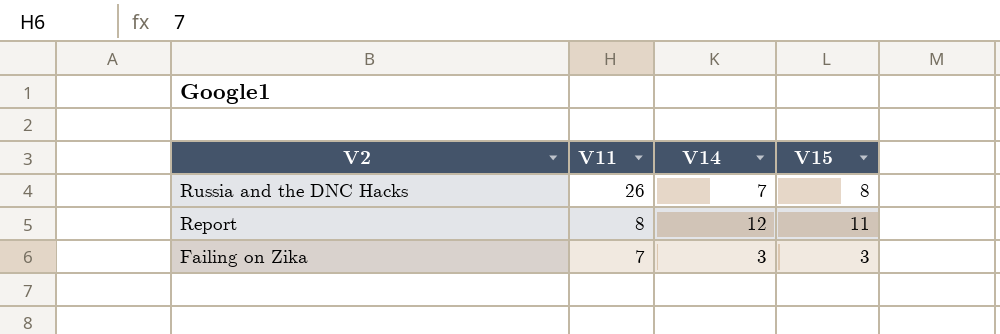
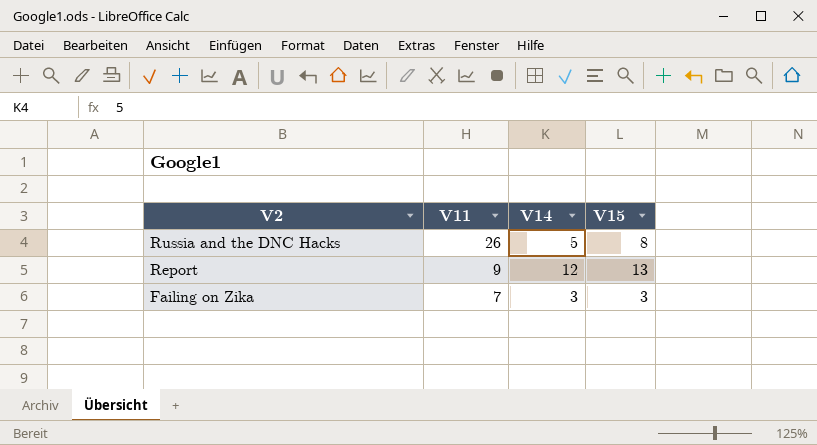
Russia and the DNC Hacks | V14: 7 -> 5
Report | V11: 8 -> 9
Report | V15: 11 -> 13

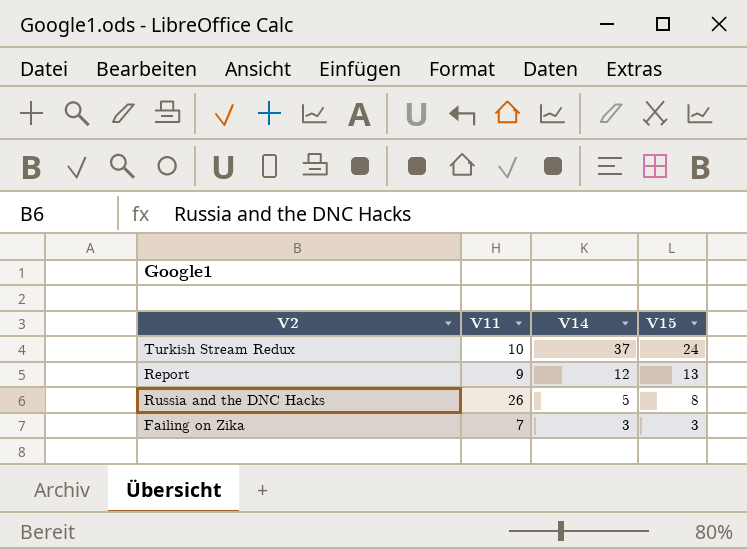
row order: V2 descending -> V14 descending
row Turkish Stream Redux: none -> 10 | 37 | 24

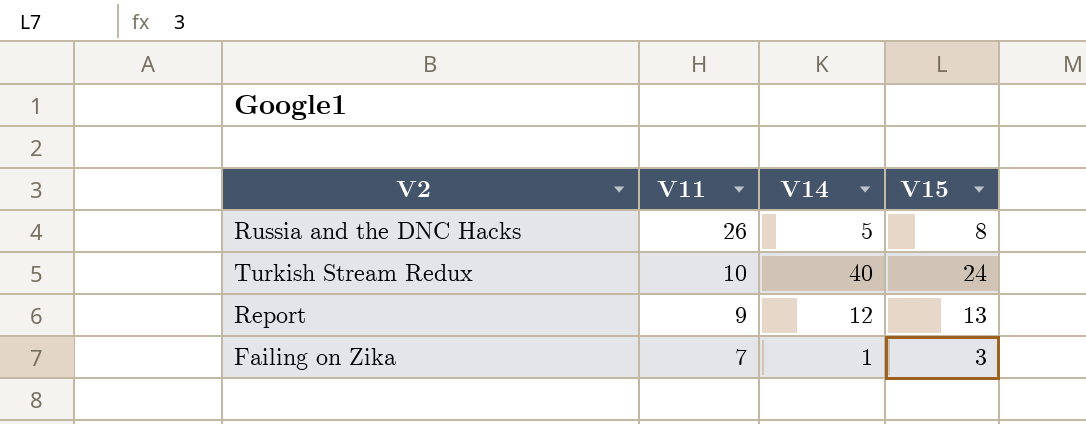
row order: V14 descending -> V11 descending
Turkish Stream Redux | V14: 37 -> 40
Failing on Zika | V14: 3 -> 1

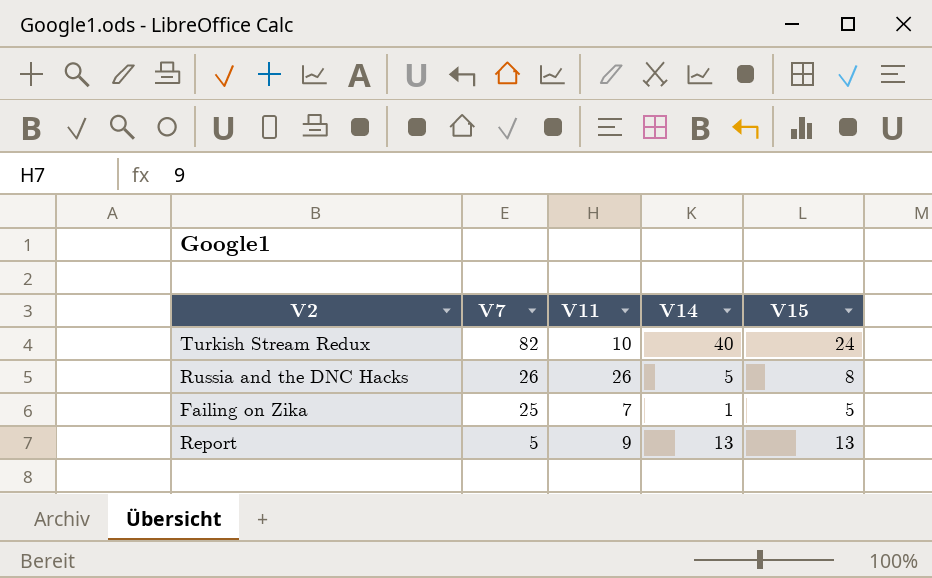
row order: V11 descending -> V7 descending
column V7 | position: none -> 2
Failing on Zika | V15: 3 -> 5
Report | V14: 12 -> 13

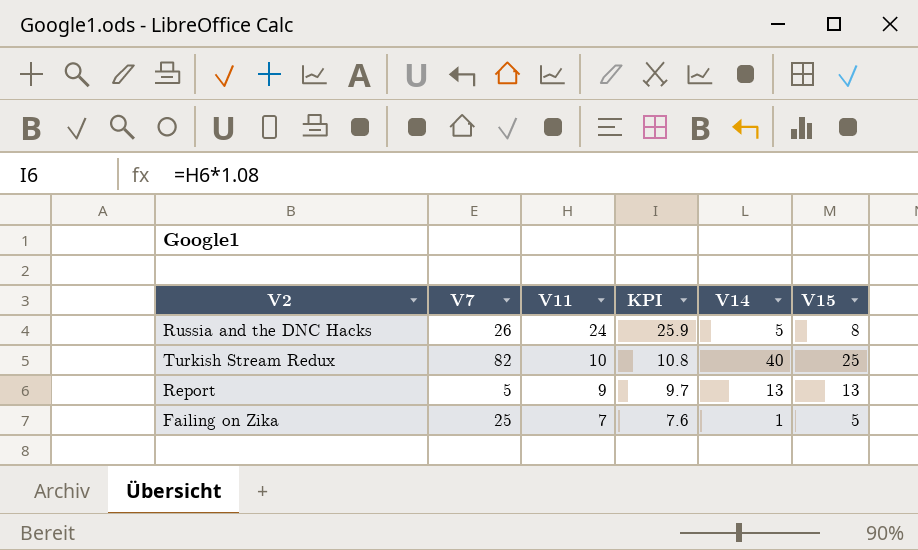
row order: V7 descending -> V11 descending
column KPI | formula: none -> [V11] * 1.08
Russia and the DNC Hacks | V11: 26 -> 24
Turkish Stream Redux | V15: 24 -> 25

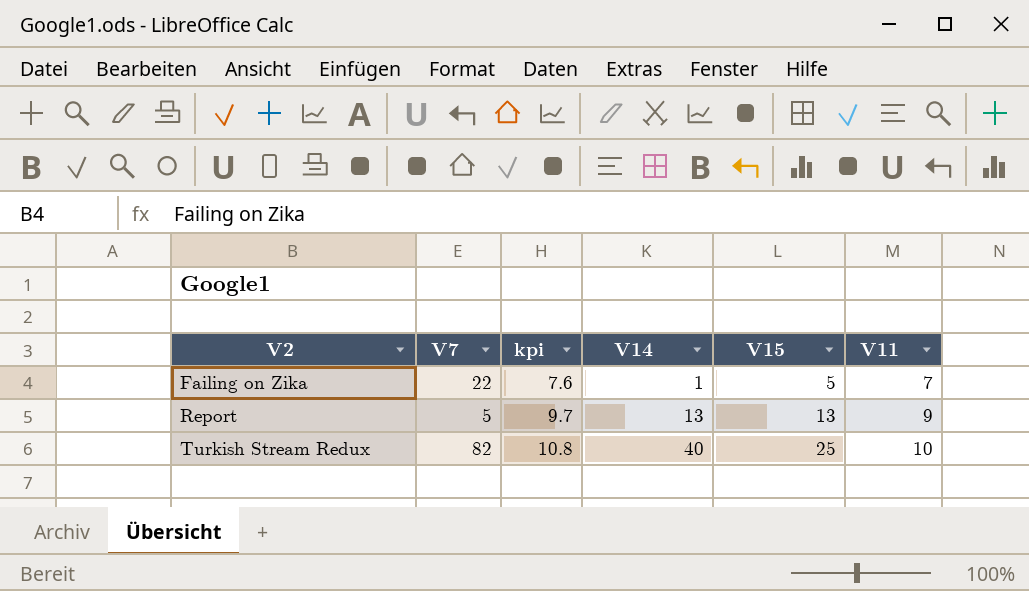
row order: V11 descending -> V2 ascending
column name: KPI -> kpi
column V11 | position: 3 -> 6
row Russia and the DNC Hacks: 26 | 24 | 25.9 | 5 | 8 -> none
Failing on Zika | V7: 25 -> 22

